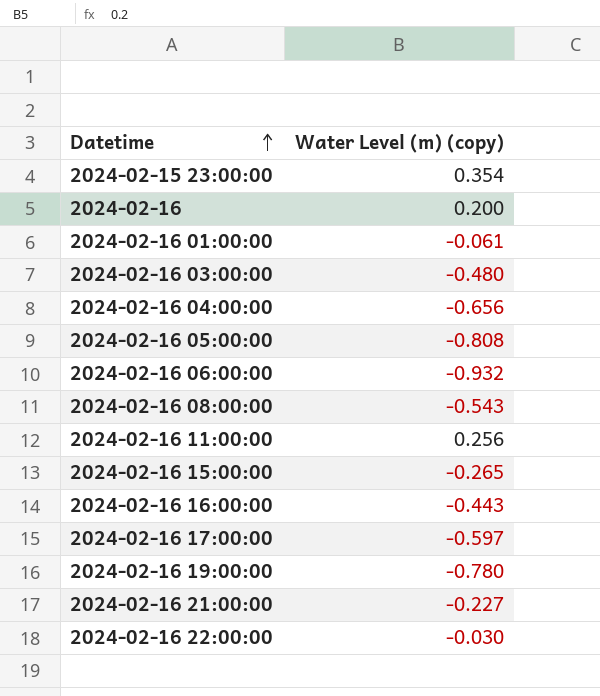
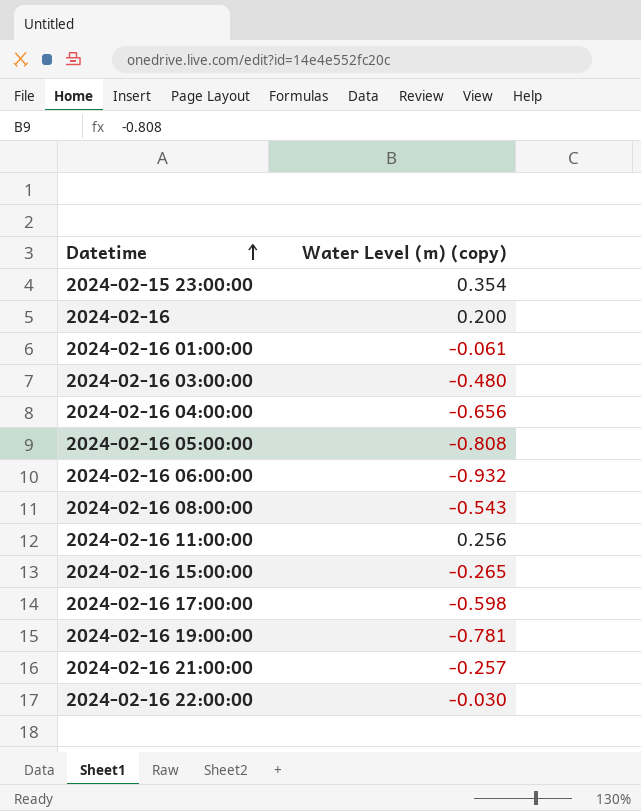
row 2024-02-16 16:00:00: -0.443 -> none
2024-02-16 17:00:00 | Water Level (m) (copy): -0.597 -> -0.598
2024-02-16 19:00:00 | Water Level (m) (copy): -0.780 -> -0.781
2024-02-16 21:00:00 | Water Level (m) (copy): -0.227 -> -0.257

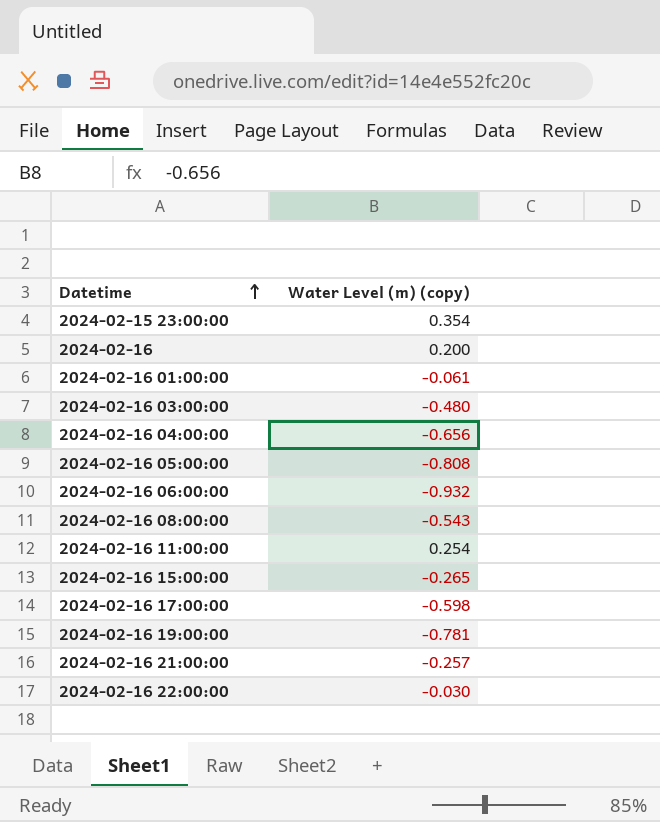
2024-02-16 11:00:00 | Water Level (m) (copy): 0.256 -> 0.254

